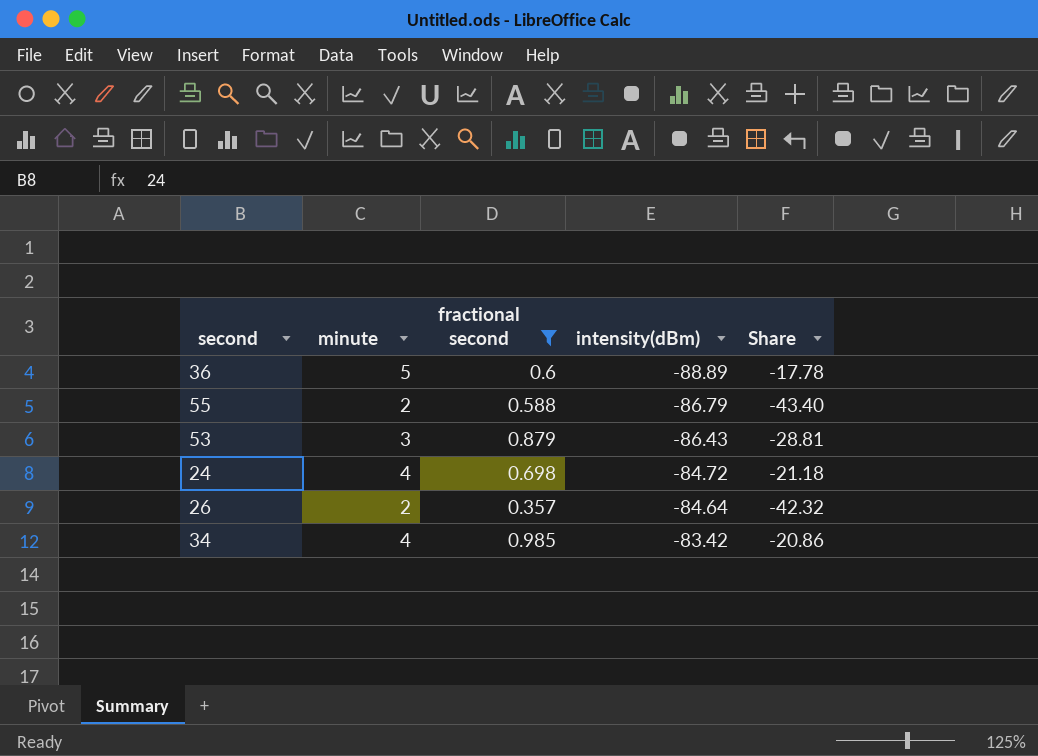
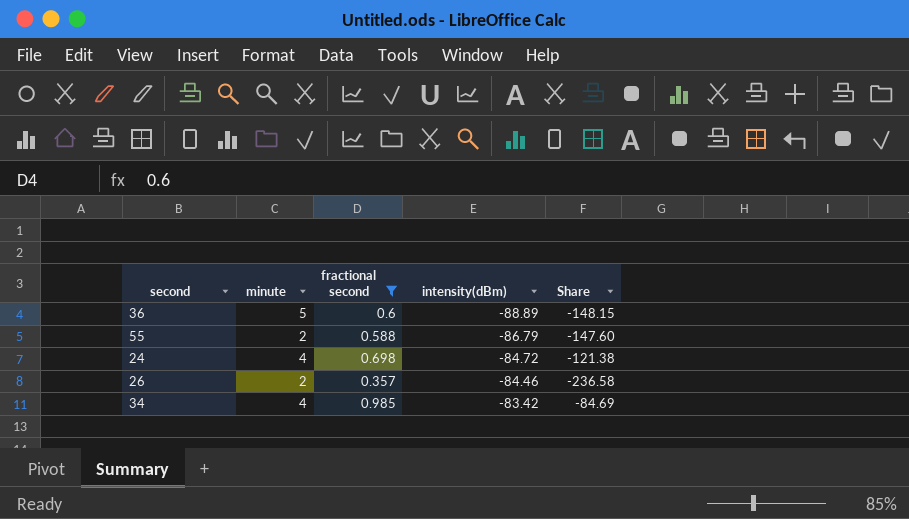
column Share | formula: [intensity(dBm)] / [minute] -> [intensity(dBm)] / [fractional second]
row 53: 3 | 0.879 | -86.43 | -28.81 -> none
26 | intensity(dBm): -84.64 -> -84.46

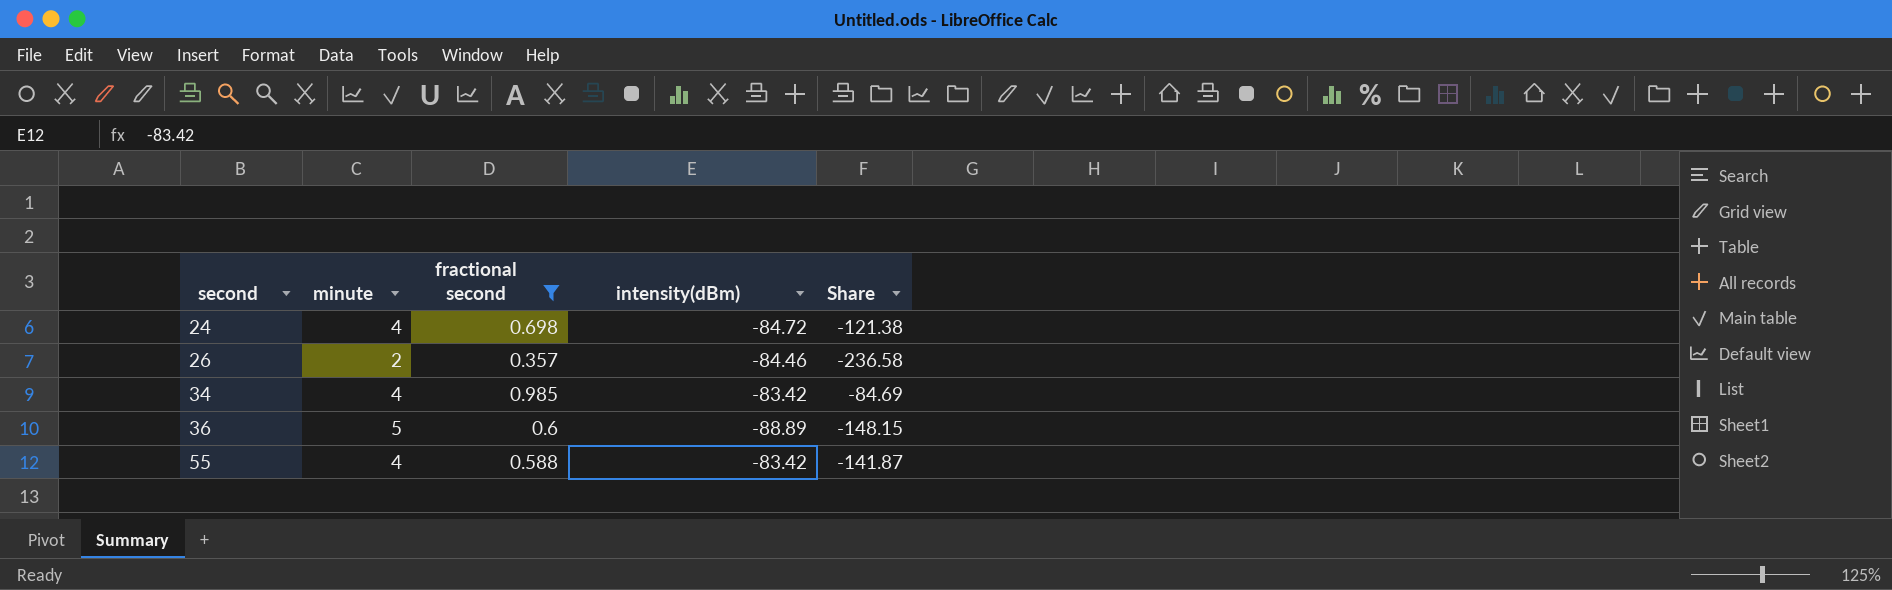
row order: intensity(dBm) ascending -> second ascending
55 | minute: 2 -> 4
55 | intensity(dBm): -86.79 -> -83.42
55 | Share: -147.60 -> -141.87

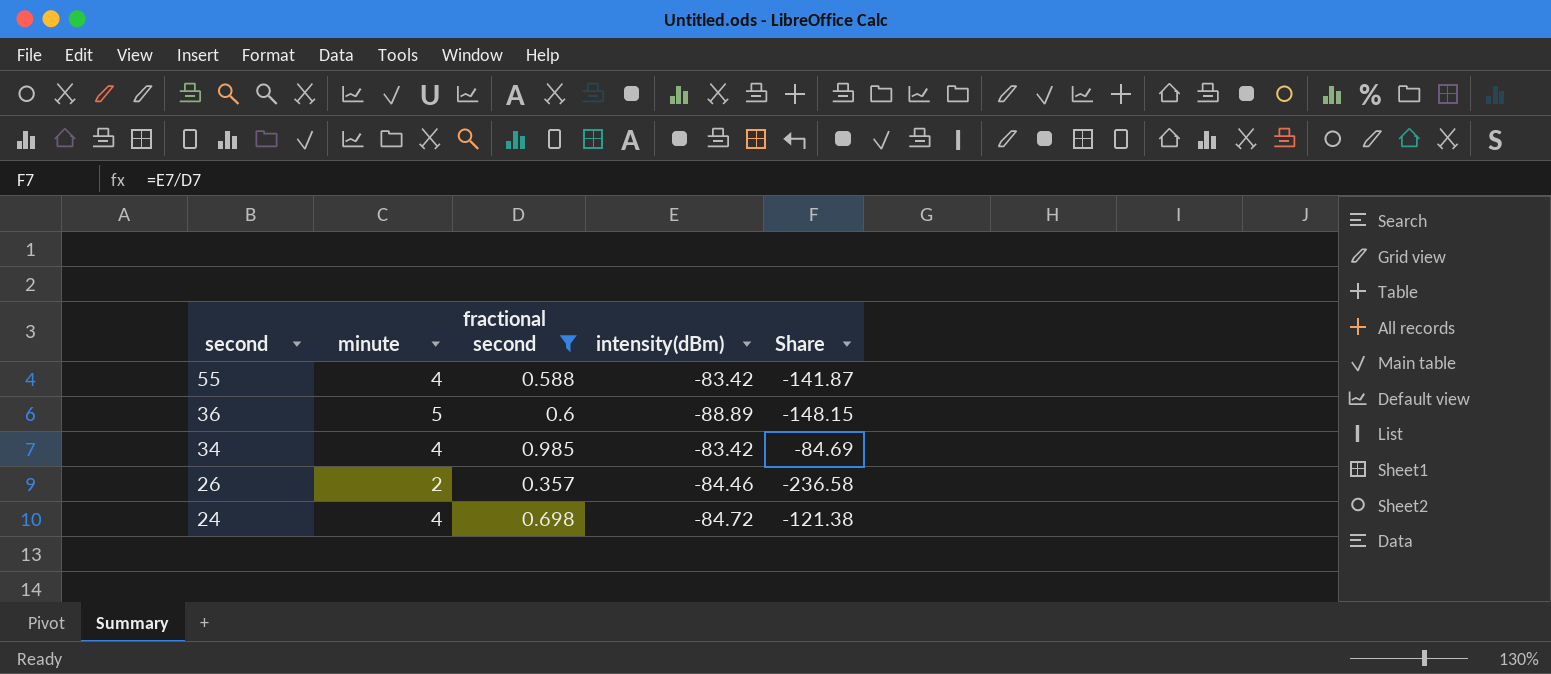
row order: second ascending -> second descending

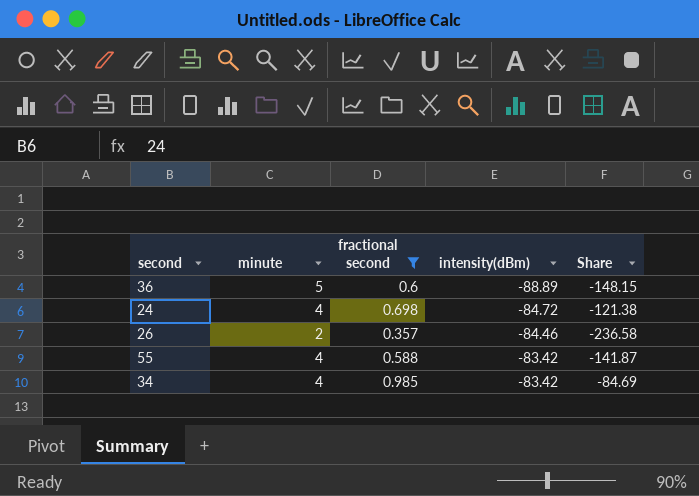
row order: second descending -> intensity(dBm) ascending

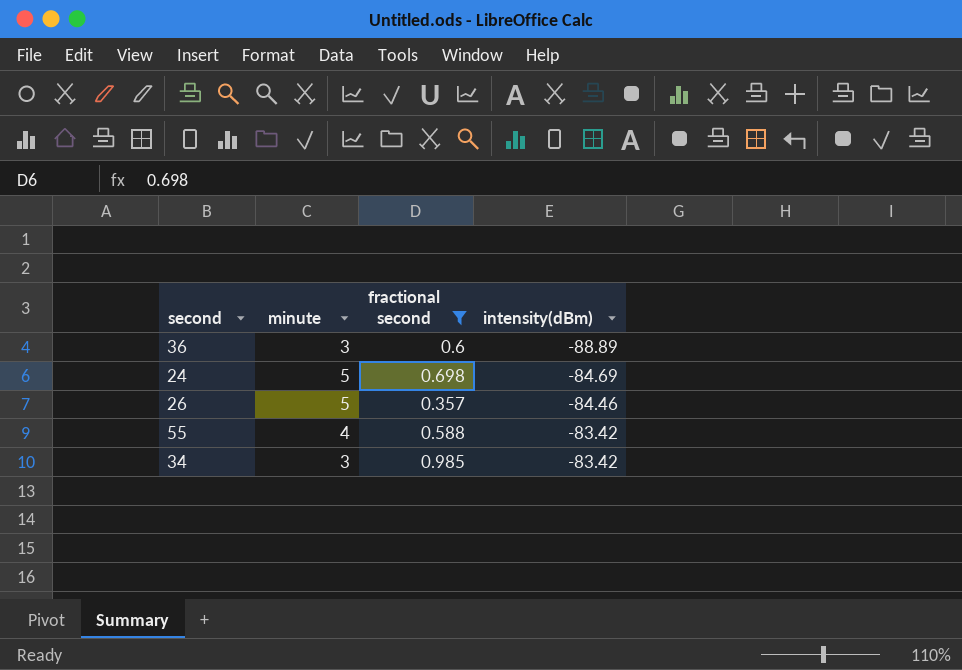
column Share | formula: [intensity(dBm)] / [fractional second] -> none
36 | minute: 5 -> 3
24 | minute: 4 -> 5
24 | intensity(dBm): -84.72 -> -84.69
26 | minute: 2 -> 5
34 | minute: 4 -> 3

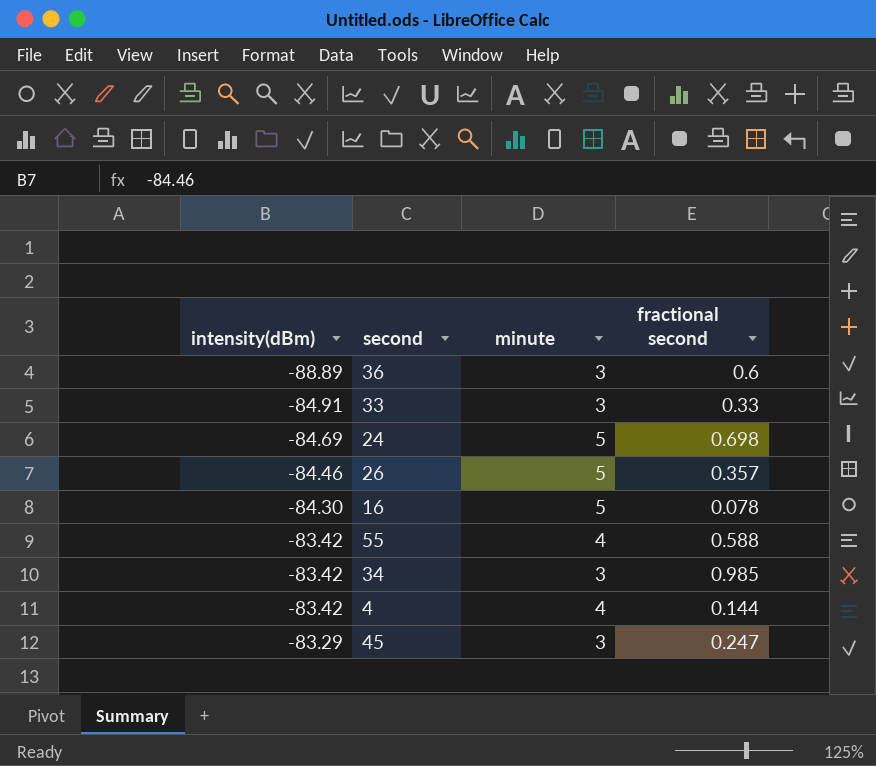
filter: fractional second >= 0.357 -> none
column intensity(dBm) | position: 4 -> 1

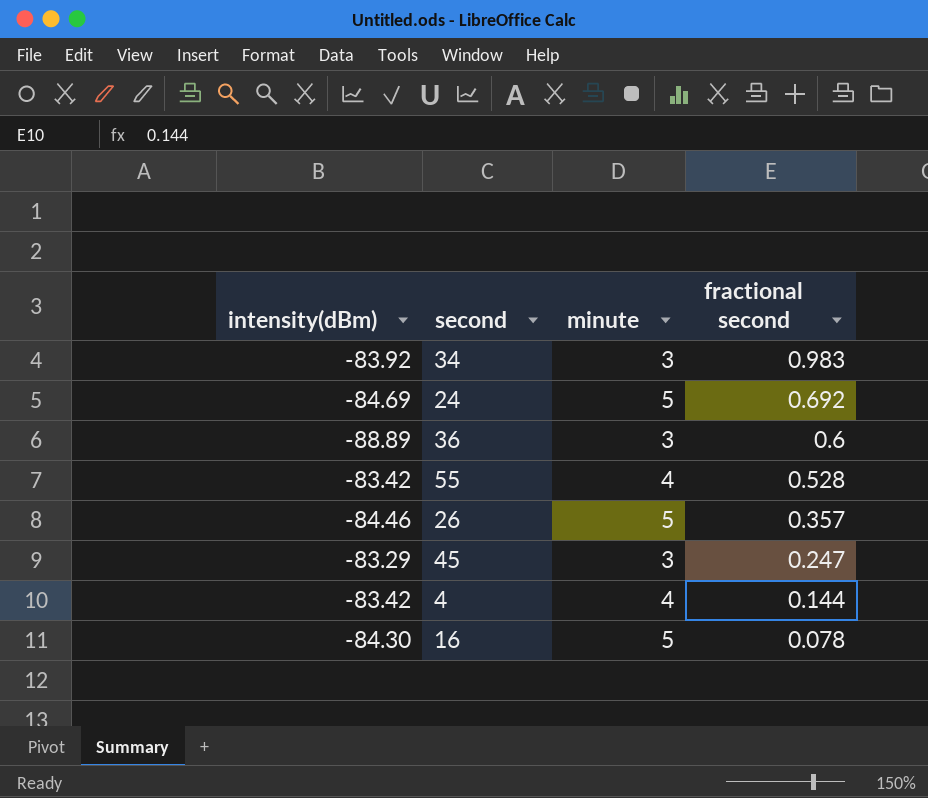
row order: intensity(dBm) ascending -> fractional second descending
row 33: -84.91 | 3 | 0.33 -> none
34 | intensity(dBm): -83.42 -> -83.92
34 | fractional second: 0.985 -> 0.983
24 | fractional second: 0.698 -> 0.692
55 | fractional second: 0.588 -> 0.528

